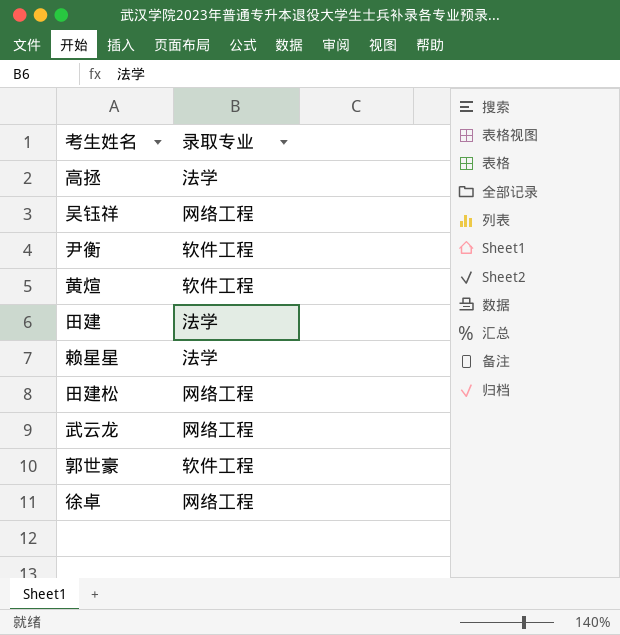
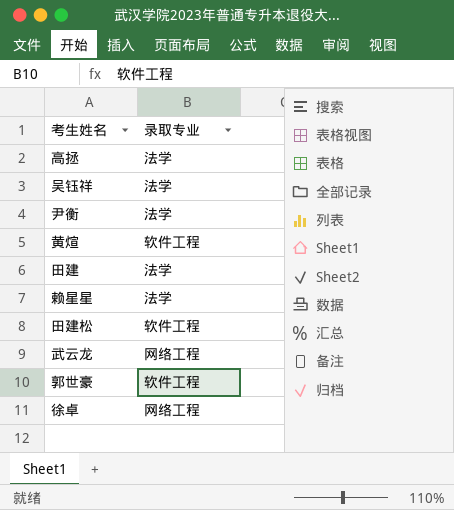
吴钰祥 | 录取专业: 网络工程 -> 法学
尹衡 | 录取专业: 软件工程 -> 法学
田建松 | 录取专业: 网络工程 -> 软件工程

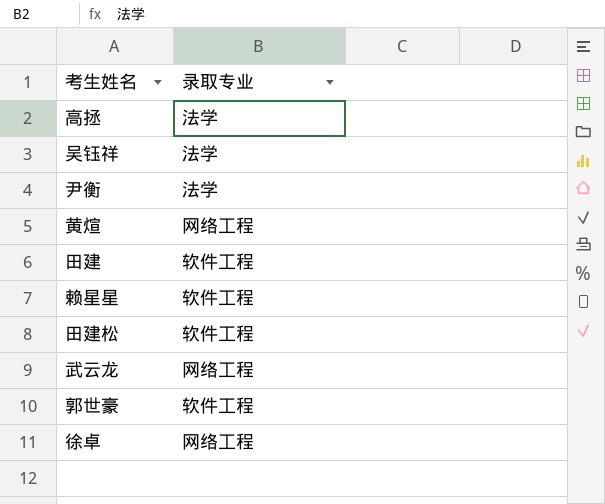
黄煊 | 录取专业: 软件工程 -> 网络工程
田建 | 录取专业: 法学 -> 软件工程
赖星星 | 录取专业: 法学 -> 软件工程

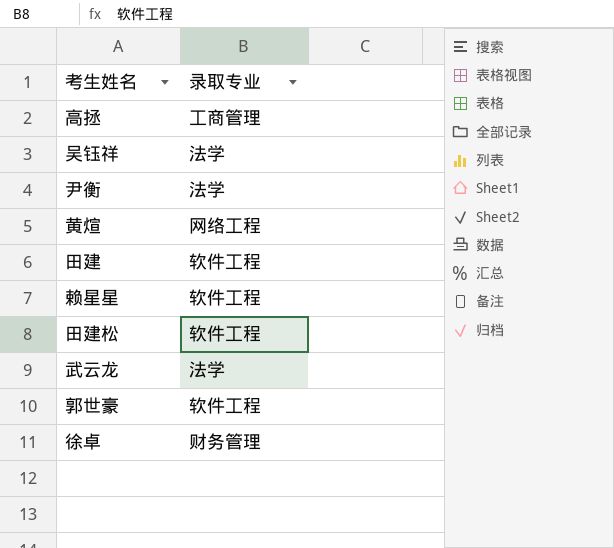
高拯 | 录取专业: 法学 -> 工商管理
武云龙 | 录取专业: 网络工程 -> 法学
徐卓 | 录取专业: 网络工程 -> 财务管理

